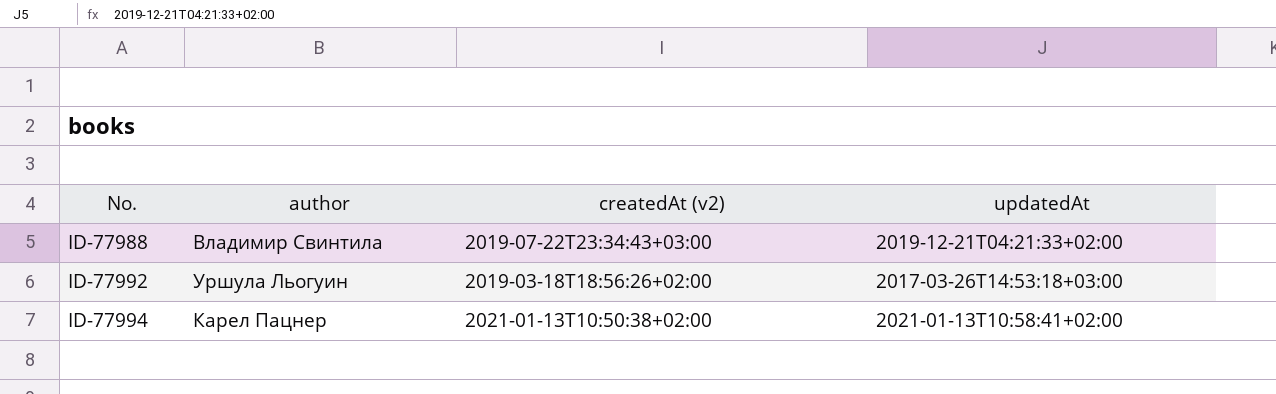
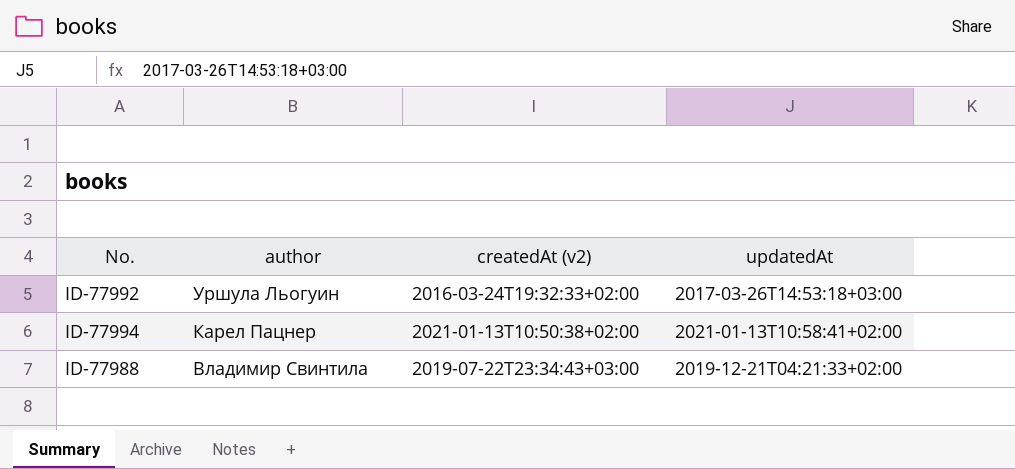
row order: No. ascending -> author descending
ID-77992 | createdAt (v2): 2019-03-18T18:56:26+02:00 -> 2016-03-24T19:32:33+02:00

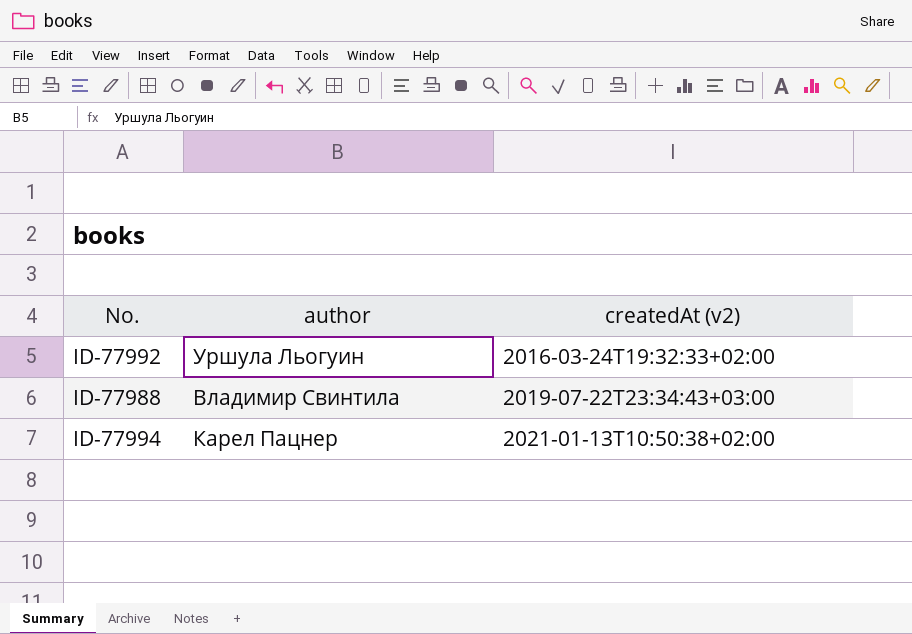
row order: author descending -> createdAt (v2) ascending
column updatedAt | position: 4 -> none

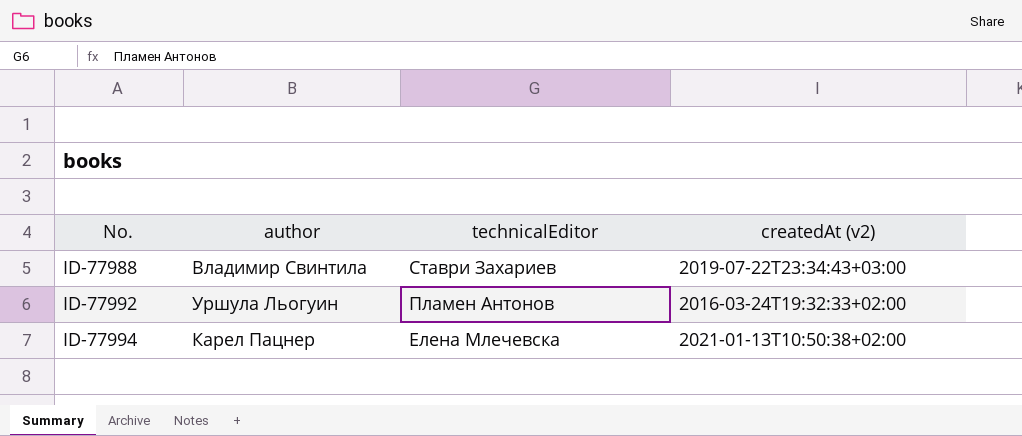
row order: createdAt (v2) ascending -> No. ascending
column technicalEditor | position: none -> 3

